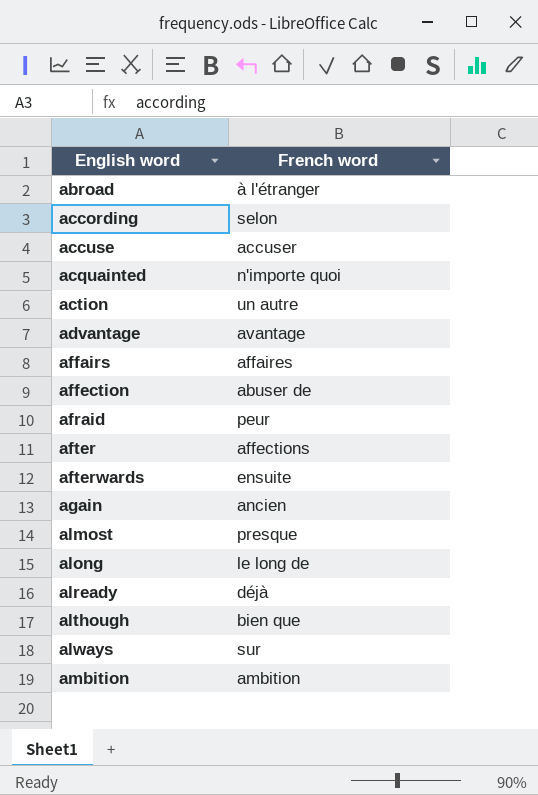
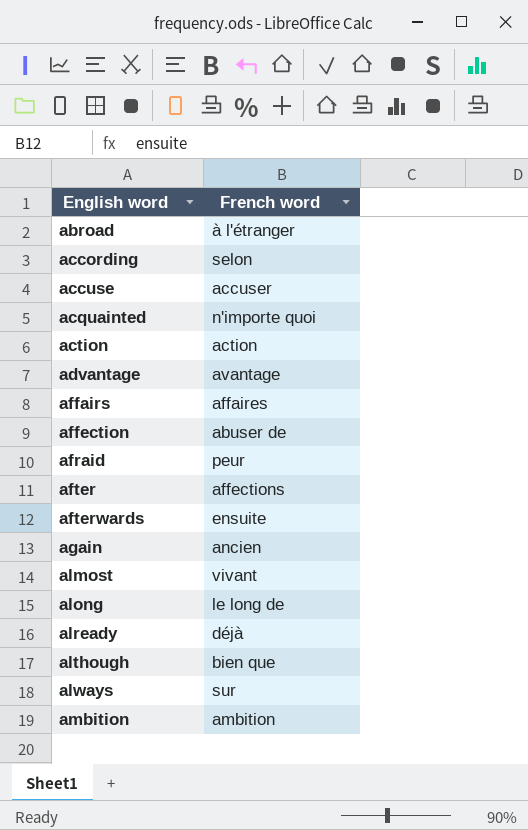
action | French word: un autre -> action
almost | French word: presque -> vivant

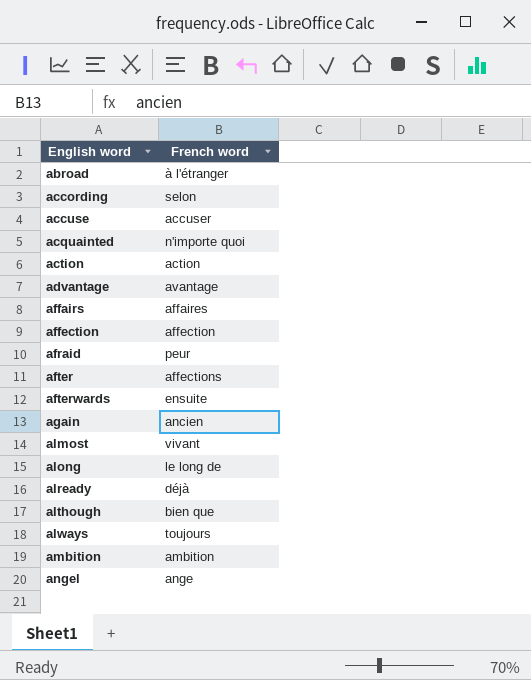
affection | French word: abuser de -> affection
always | French word: sur -> toujours
row angel: none -> ange

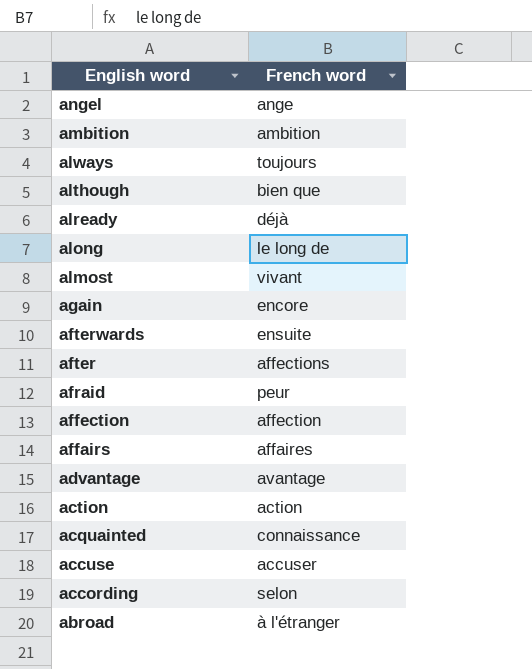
row order: English word ascending -> English word descending
again | French word: ancien -> encore
acquainted | French word: n'importe quoi -> connaissance

